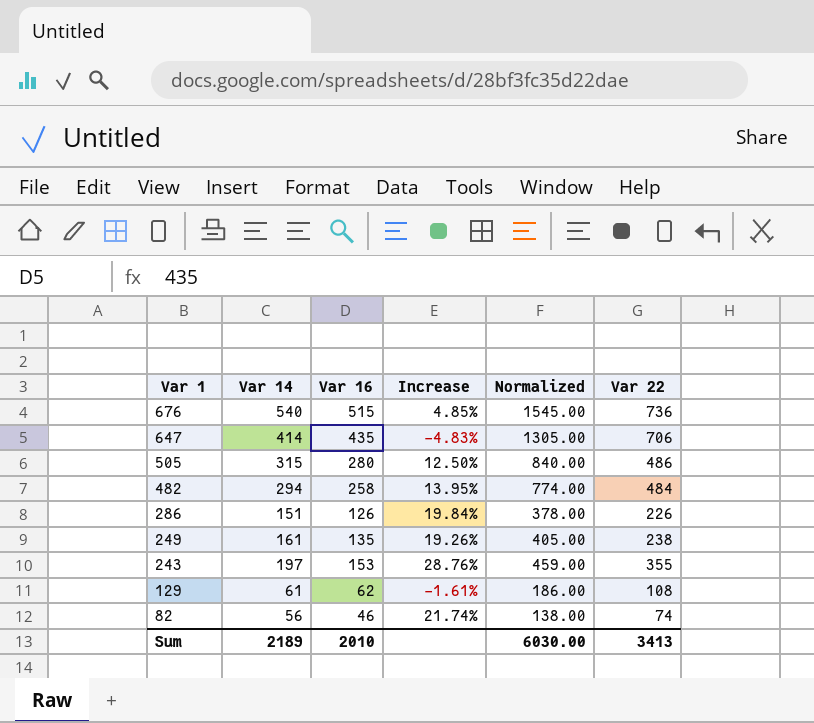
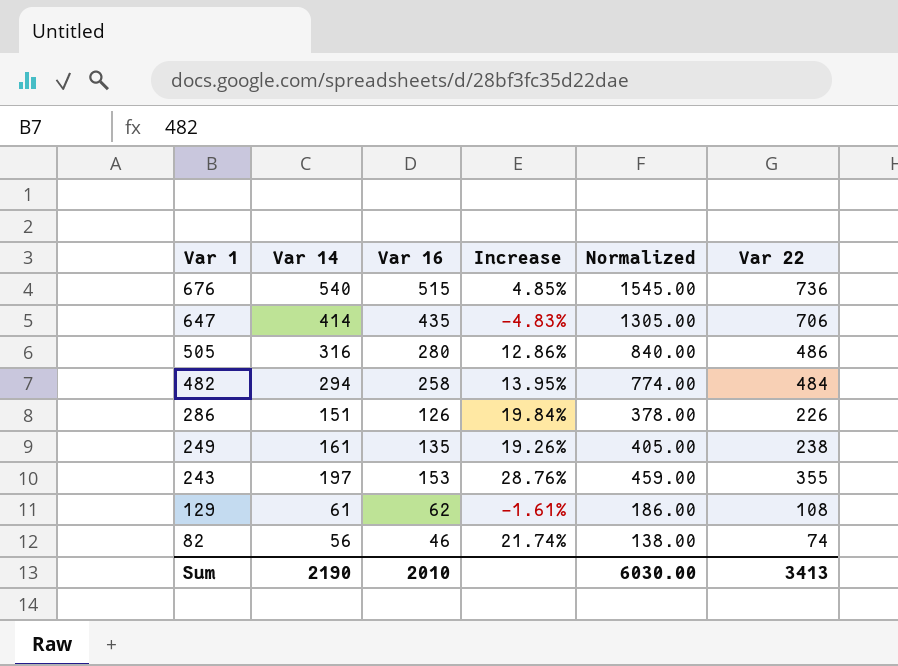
505 | Var 14: 315 -> 316
505 | Increase: 12.50% -> 12.86%
Sum | Var 14: 2189 -> 2190

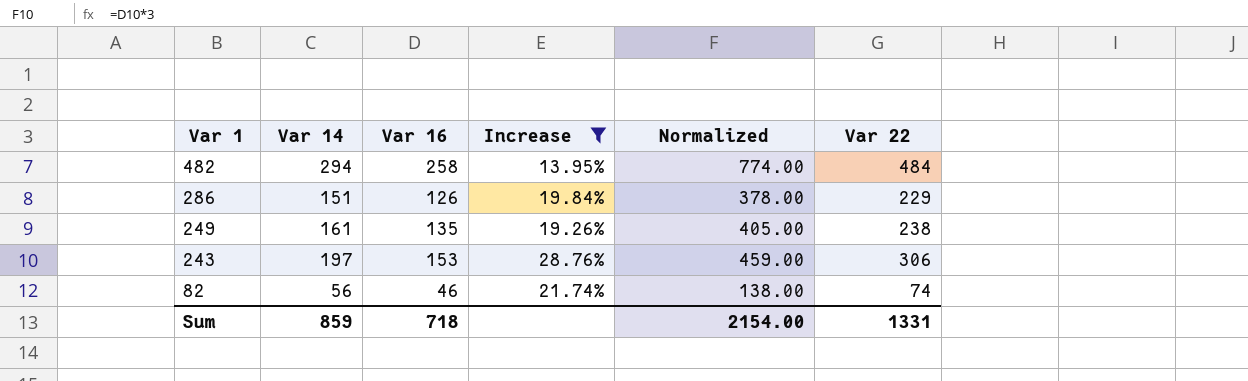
filter: none -> Increase >= 13.95%
286 | Var 22: 226 -> 229
243 | Var 22: 355 -> 306
Sum | Var 14: 2190 -> 859
Sum | Var 16: 2010 -> 718
Sum | Normalized: 6030.00 -> 2154.00
Sum | Var 22: 3413 -> 1331

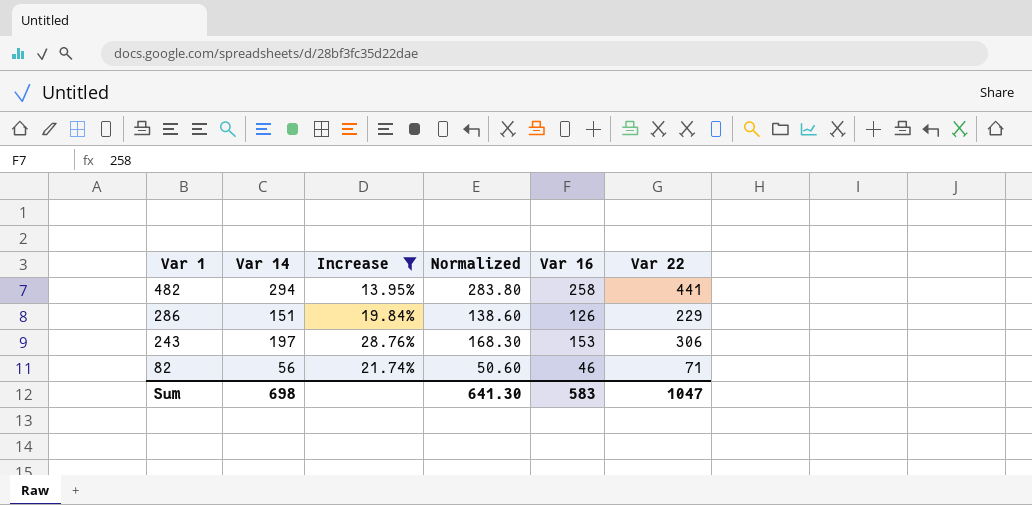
column Normalized | formula: [Var 16] * 3 -> [Var 16] * 1.1
column Var 16 | position: 3 -> 5
row 249: 161 | 135 | 19.26% | 405.00 | 238 -> none
482 | Var 22: 484 -> 441
82 | Var 22: 74 -> 71
Sum | Var 14: 859 -> 698
Sum | Normalized: 2154.00 -> 641.30
Sum | Var 16: 718 -> 583
Sum | Var 22: 1331 -> 1047

